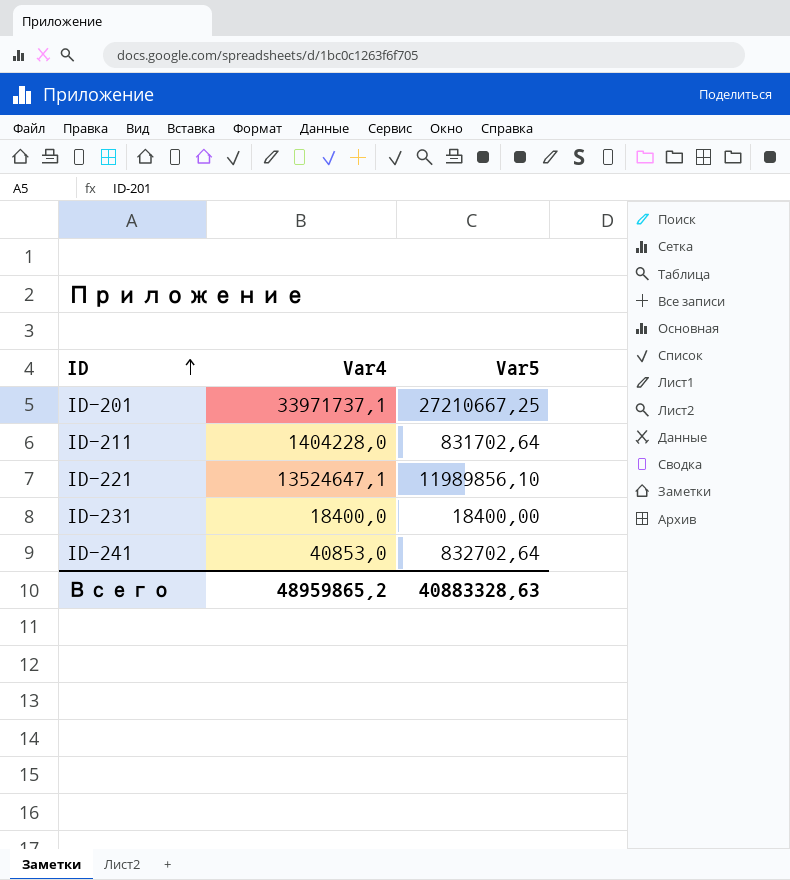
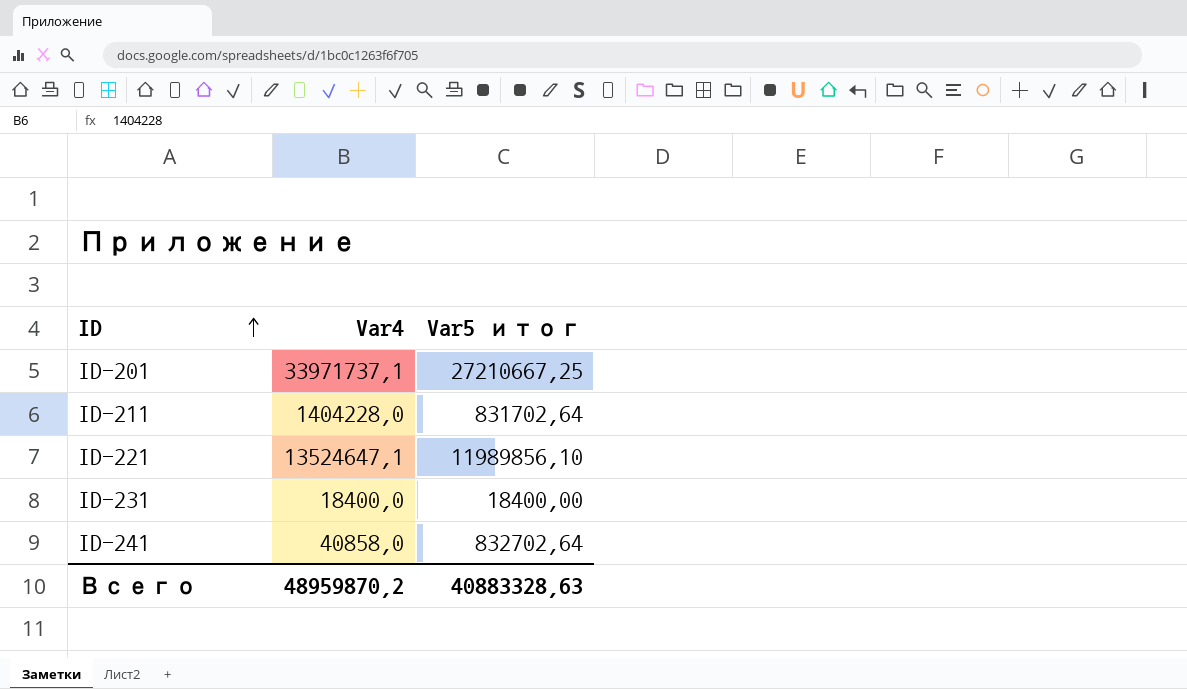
column name: Var5 -> Var5 итог
ID-241 | Var4: 40853,0 -> 40858,0
Всего | Var4: 48959865,2 -> 48959870,2

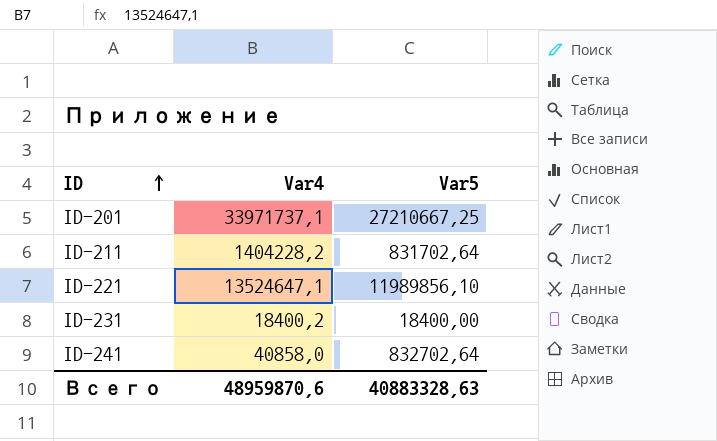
column name: Var5 итог -> Var5
ID-211 | Var4: 1404228,0 -> 1404228,2
ID-231 | Var4: 18400,0 -> 18400,2
Всего | Var4: 48959870,2 -> 48959870,6

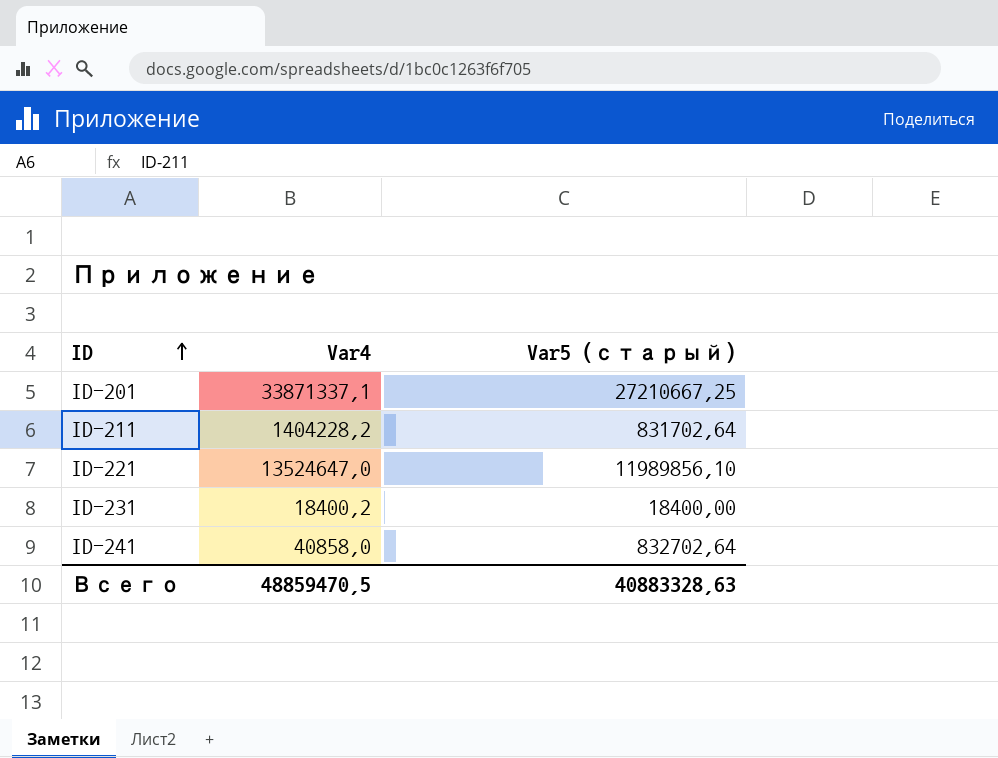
column name: Var5 -> Var5 (старый)
ID-201 | Var4: 33971737,1 -> 33871337,1
ID-221 | Var4: 13524647,1 -> 13524647,0
Всего | Var4: 48959870,6 -> 48859470,5

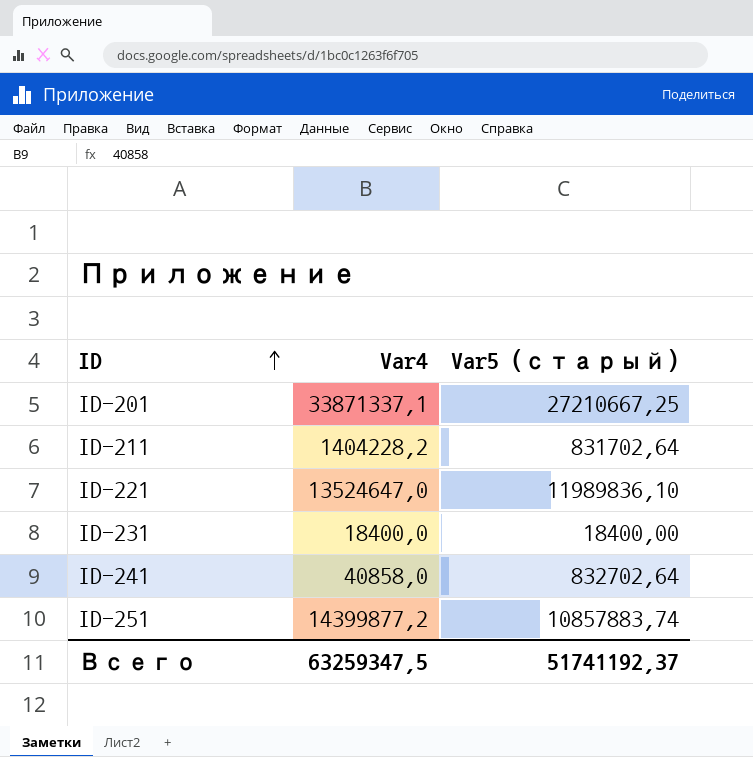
ID-221 | Var5 (старый): 11989856,10 -> 11989836,10
ID-231 | Var4: 18400,2 -> 18400,0
row ID-251: none -> 14399877,2 | 10857883,74
Всего | Var4: 48859470,5 -> 63259347,5
Всего | Var5 (старый): 40883328,63 -> 51741192,37

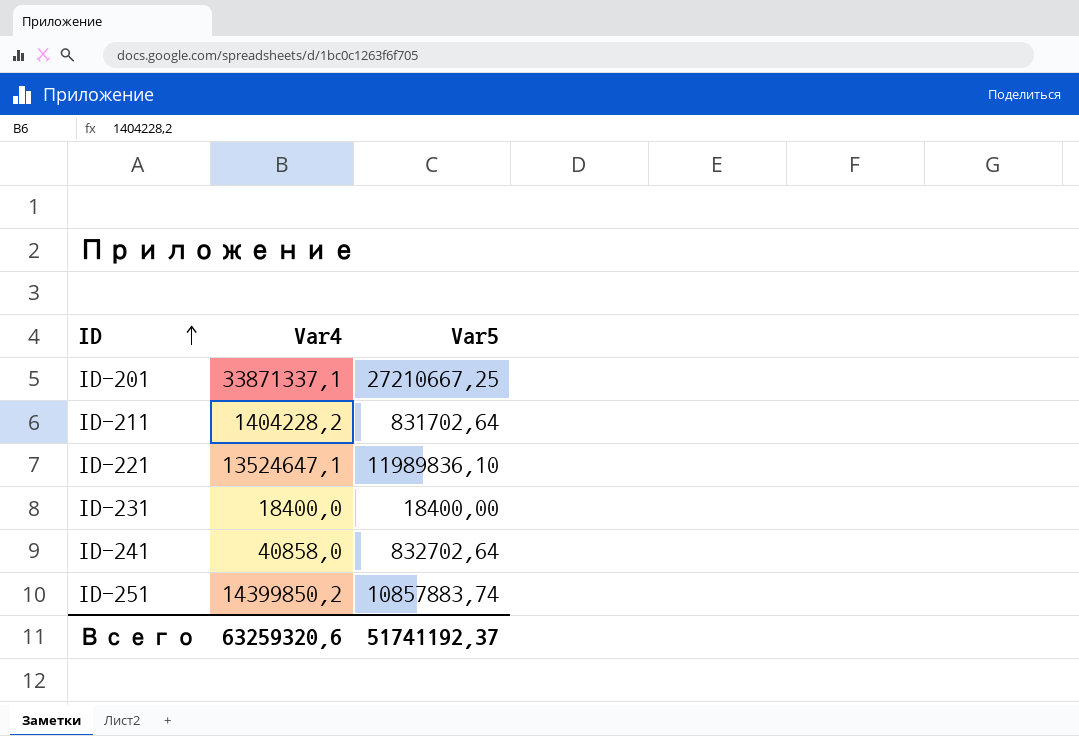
column name: Var5 (старый) -> Var5
ID-221 | Var4: 13524647,0 -> 13524647,1
ID-251 | Var4: 14399877,2 -> 14399850,2
Всего | Var4: 63259347,5 -> 63259320,6

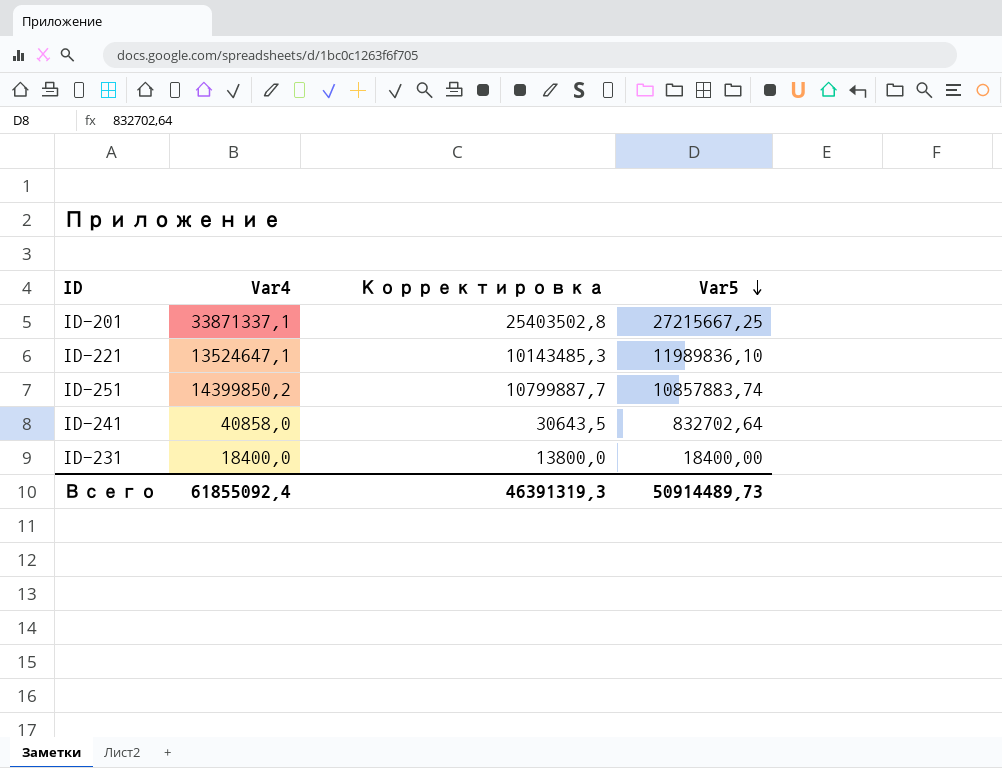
row order: ID ascending -> Var5 descending
column Корректировка | formula: none -> [Var4] * 0,75
row ID-211: 1404228,2 | 831702,64 -> none
ID-201 | Var5: 27210667,25 -> 27215667,25
Всего | Var4: 63259320,6 -> 61855092,4
Всего | Var5: 51741192,37 -> 50914489,73

